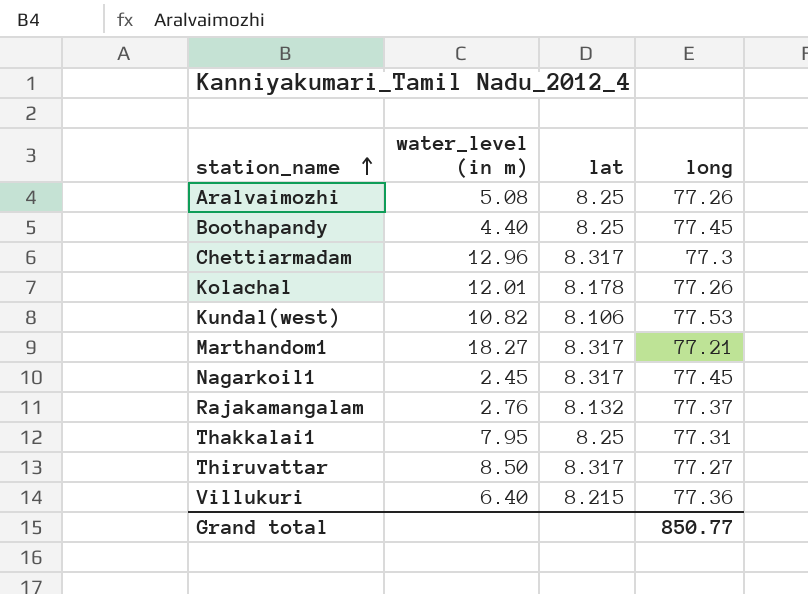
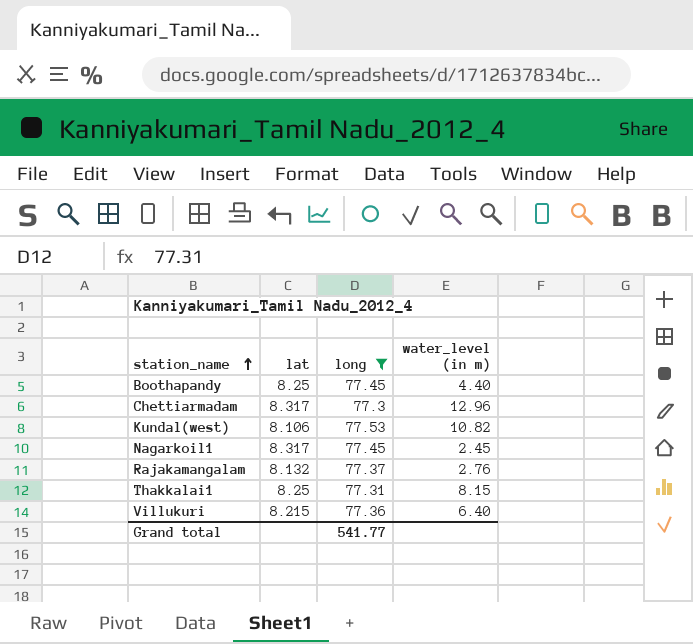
filter: none -> long >= 77.3
column water_level (in m) | position: 2 -> 4
Thakkalai1 | water_level (in m): 7.95 -> 8.15
Grand total | long: 850.77 -> 541.77

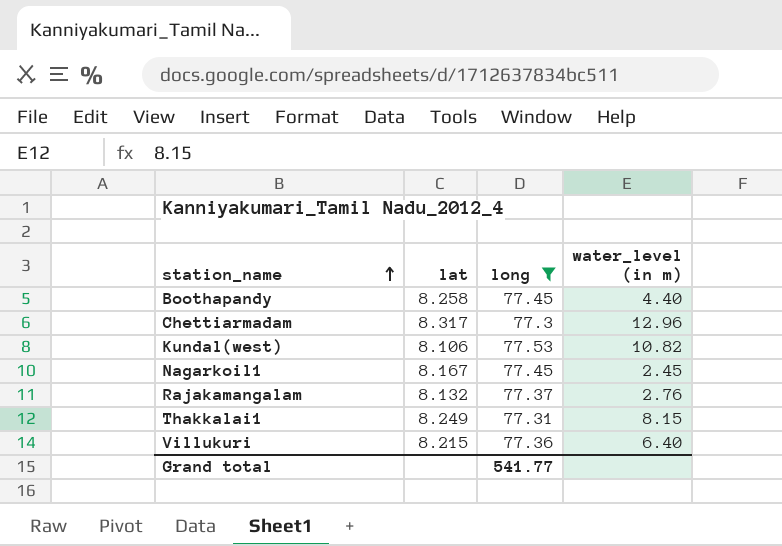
Boothapandy | lat: 8.25 -> 8.258
Nagarkoil1 | lat: 8.317 -> 8.167
Thakkalai1 | lat: 8.25 -> 8.249

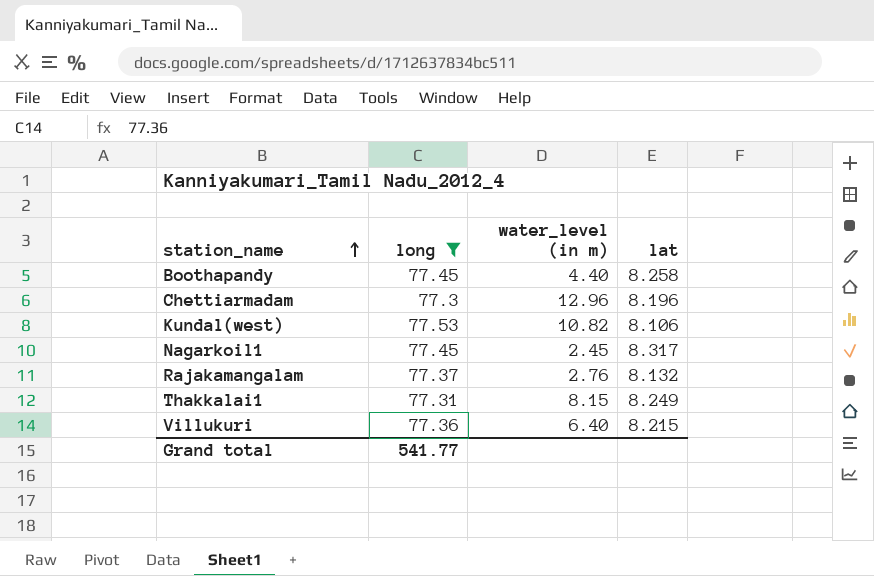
column lat | position: 2 -> 4
Chettiarmadam | lat: 8.317 -> 8.196
Nagarkoil1 | lat: 8.167 -> 8.317

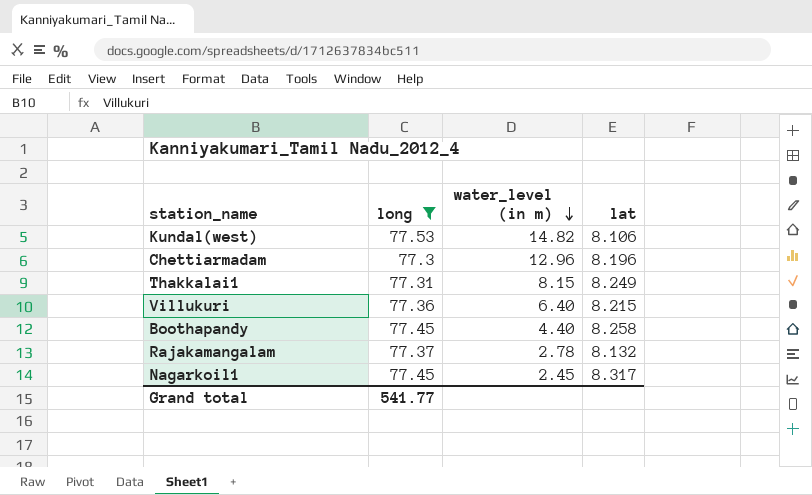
row order: station_name ascending -> water_level (in m) descending
Kundal(west) | water_level (in m): 10.82 -> 14.82
Rajakamangalam | water_level (in m): 2.76 -> 2.78

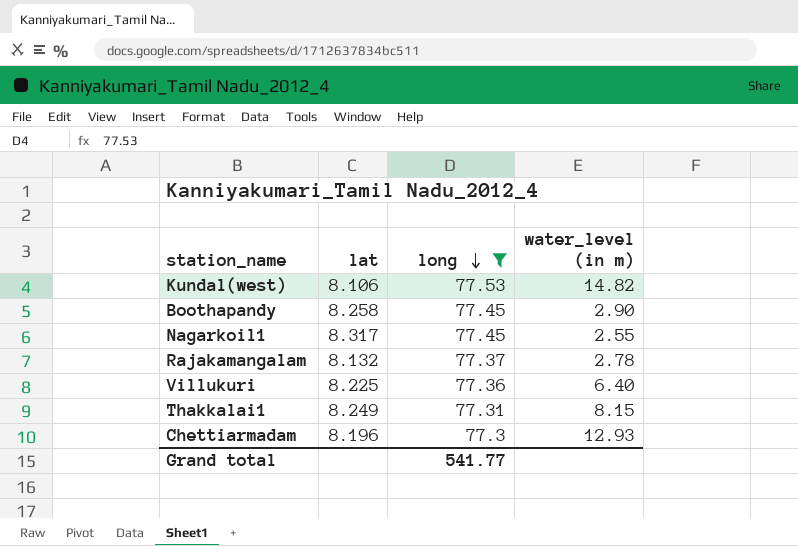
row order: water_level (in m) descending -> long descending
column lat | position: 4 -> 2
Boothapandy | water_level (in m): 4.40 -> 2.90
Nagarkoil1 | water_level (in m): 2.45 -> 2.55
Villukuri | lat: 8.215 -> 8.225
Chettiarmadam | water_level (in m): 12.96 -> 12.93

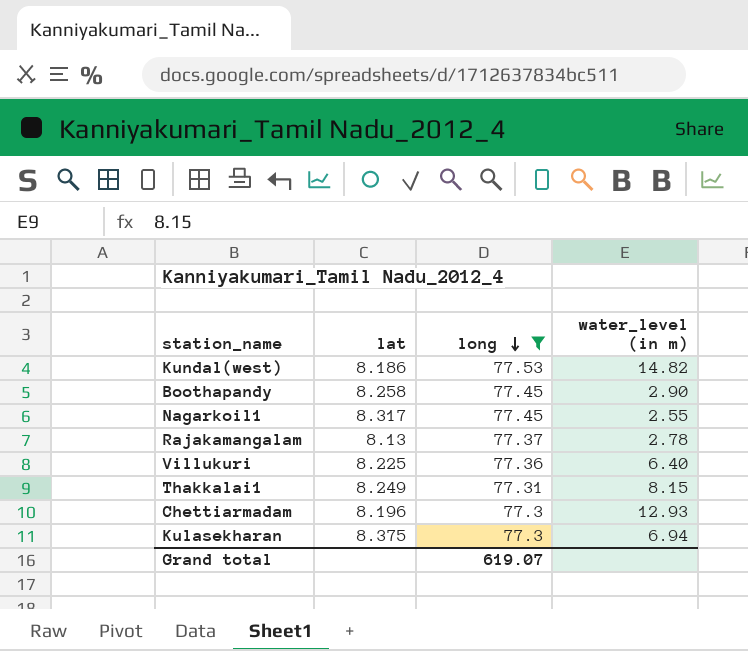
Kundal(west) | lat: 8.106 -> 8.186
Rajakamangalam | lat: 8.132 -> 8.13
row Kulasekharan: none -> 8.375 | 77.3 | 6.94
Grand total | long: 541.77 -> 619.07

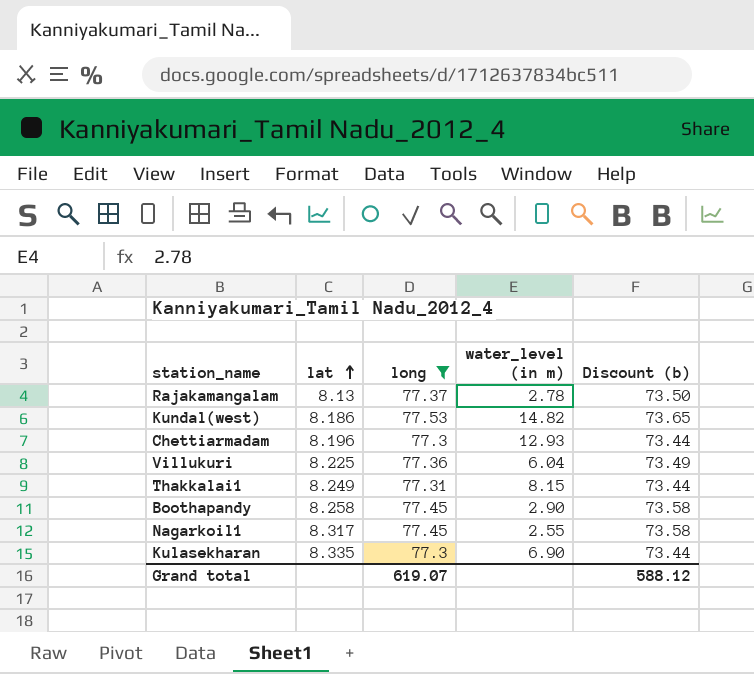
row order: long descending -> lat ascending
column Discount (b) | formula: none -> [long] * 0.95
Villukuri | water_level (in m): 6.40 -> 6.04
Kulasekharan | lat: 8.375 -> 8.335
Kulasekharan | water_level (in m): 6.94 -> 6.90

